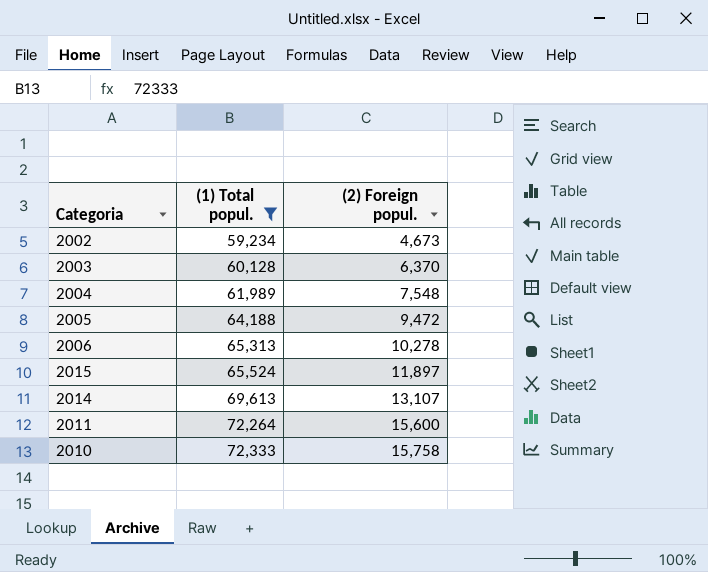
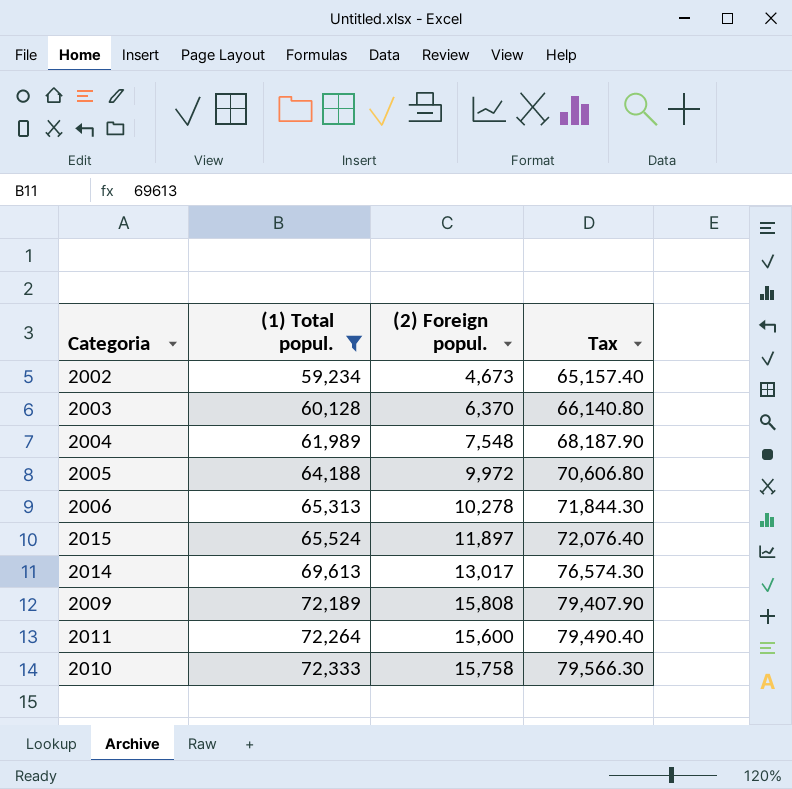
column Tax | formula: none -> [(1) Total popul.] * 1.1
2005 | (2) Foreign popul.: 9,472 -> 9,972
2014 | (2) Foreign popul.: 13,107 -> 13,017
row 2009: none -> 72,189 | 15,808 | 79,407.90

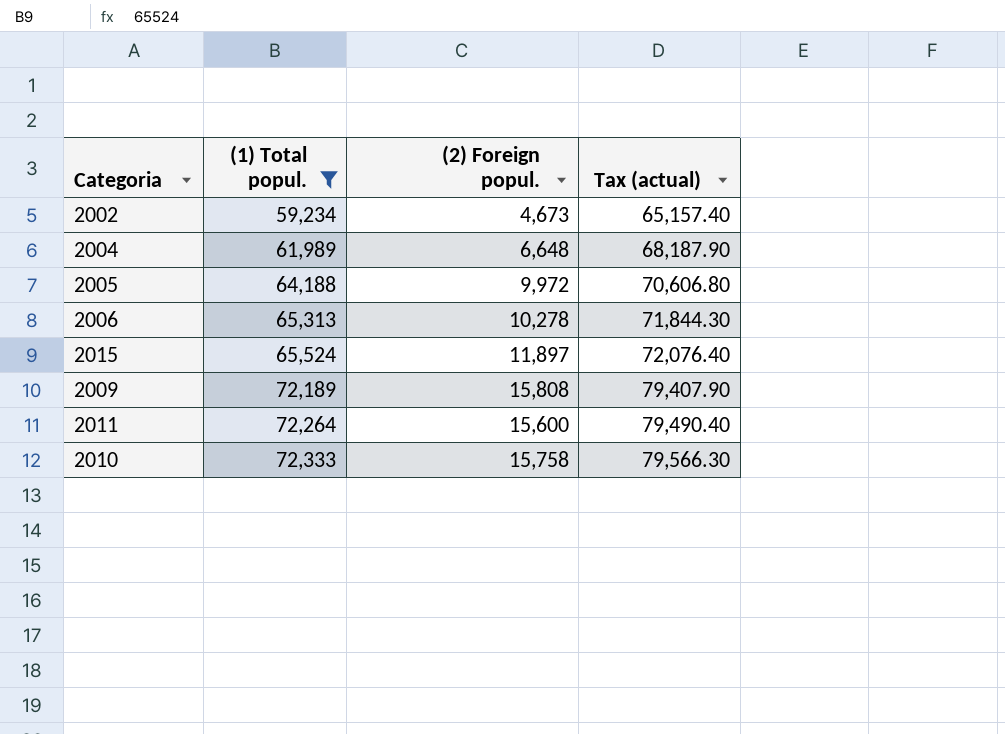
column name: Tax -> Tax (actual)
row 2003: 60,128 | 6,370 | 66,140.80 -> none
row 2014: 69,613 | 13,017 | 76,574.30 -> none
2004 | (2) Foreign popul.: 7,548 -> 6,648

